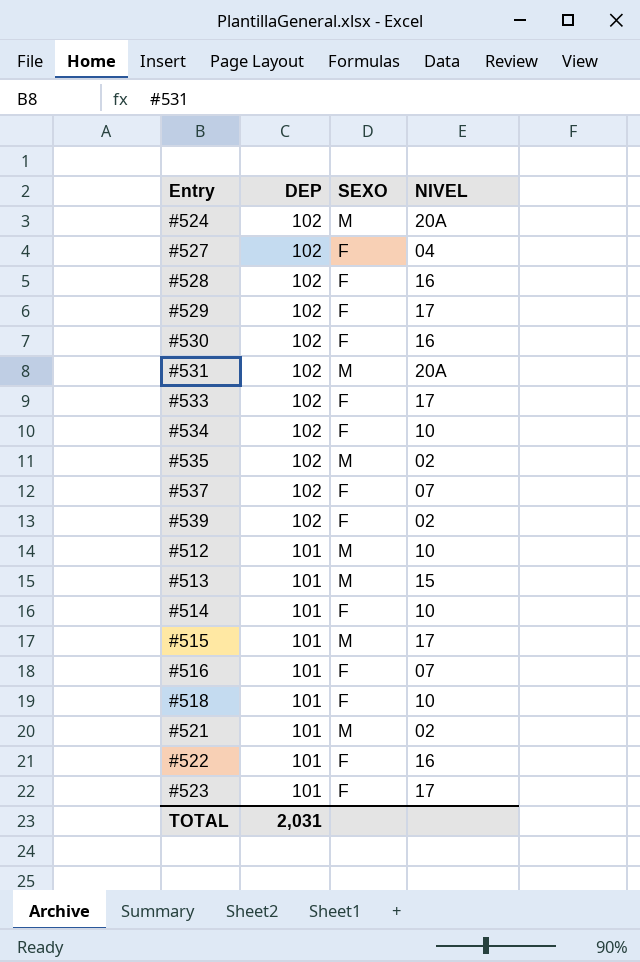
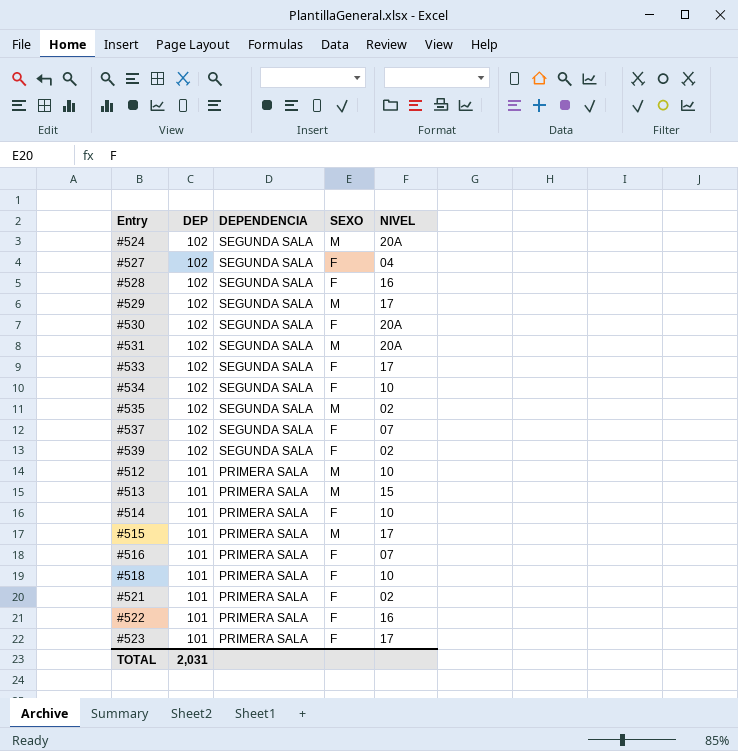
column DEPENDENCIA | position: none -> 3
#529 | SEXO: F -> M
#530 | NIVEL: 16 -> 20A
#521 | SEXO: M -> F

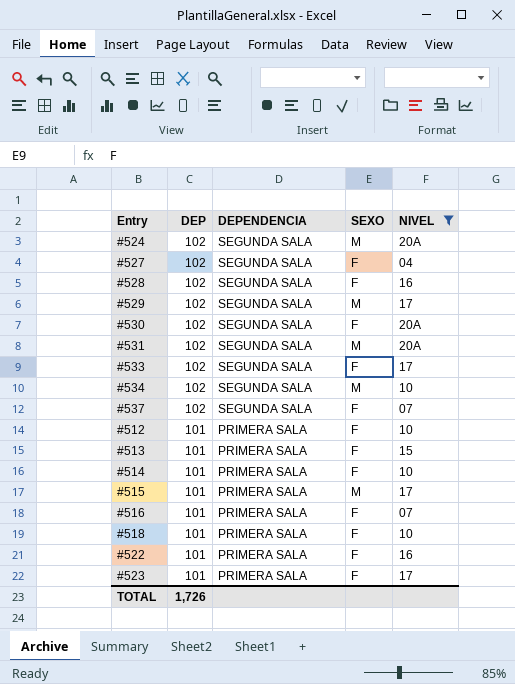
filter: none -> NIVEL != 02
#534 | SEXO: F -> M
#512 | SEXO: M -> F
#513 | SEXO: M -> F
TOTAL | DEP: 2,031 -> 1,726

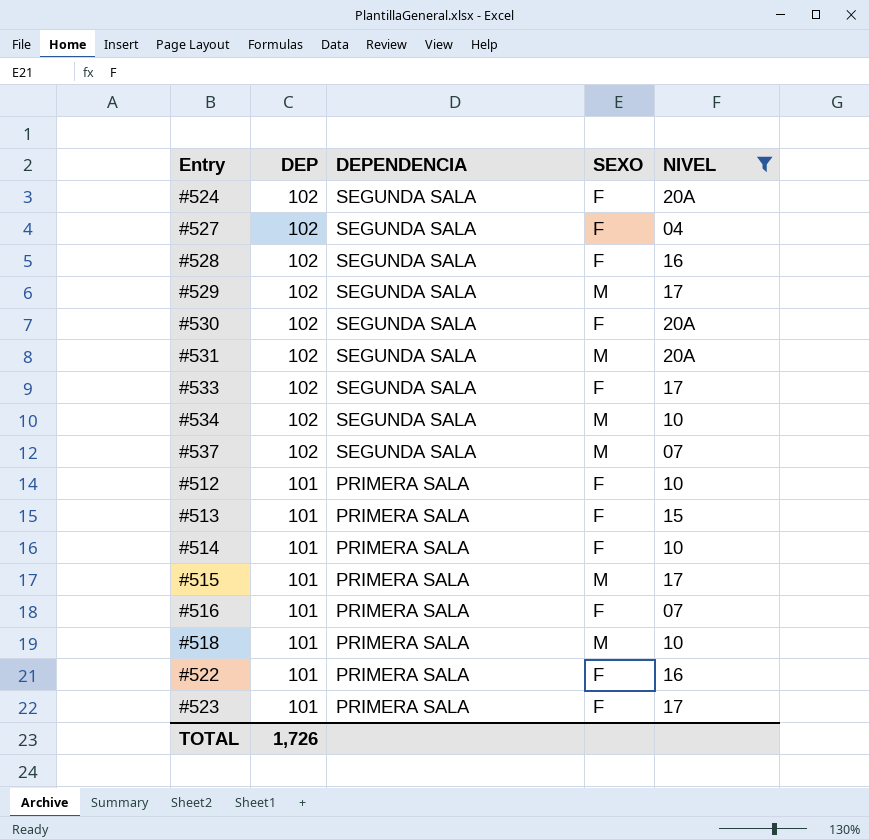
#524 | SEXO: M -> F
#537 | SEXO: F -> M
#518 | SEXO: F -> M

